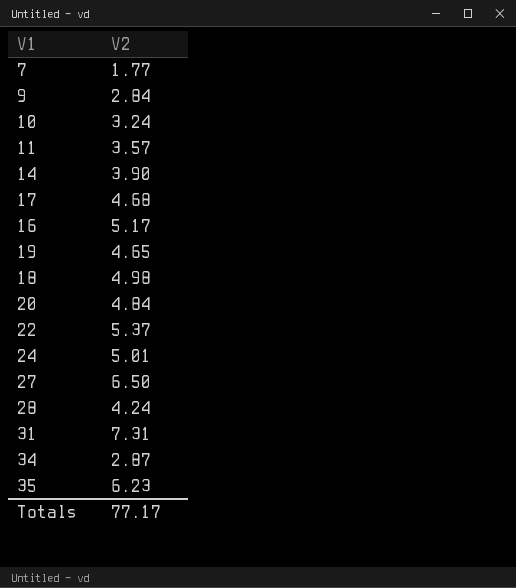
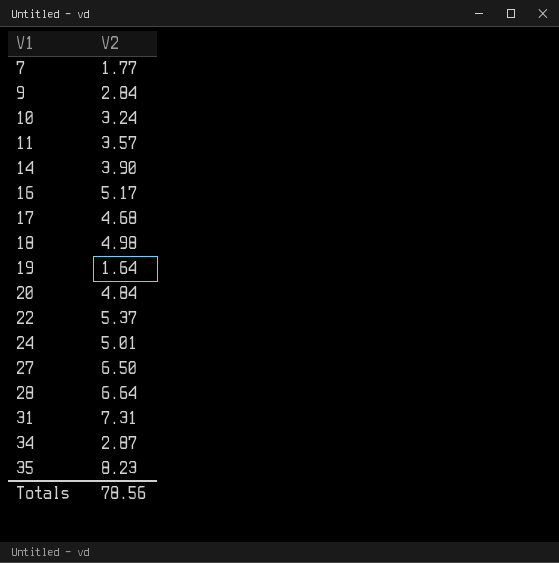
row order: none -> V1 ascending
19 | V2: 4.65 -> 1.64
28 | V2: 4.24 -> 6.64
35 | V2: 6.23 -> 8.23
Totals | V2: 77.17 -> 78.56

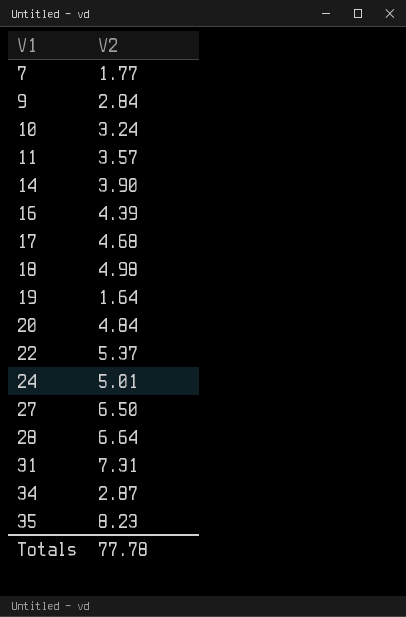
16 | V2: 5.17 -> 4.39
Totals | V2: 78.56 -> 77.78

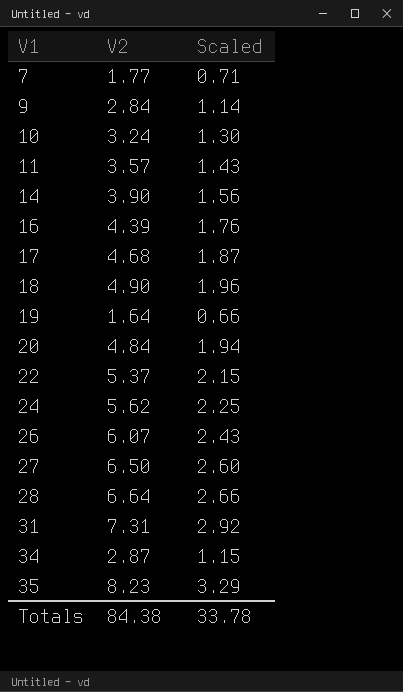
column Scaled | formula: none -> [V2] * 0.4
18 | V2: 4.98 -> 4.90
24 | V2: 5.01 -> 5.62
row 26: none -> 6.07 | 2.43
Totals | V2: 77.78 -> 84.38

